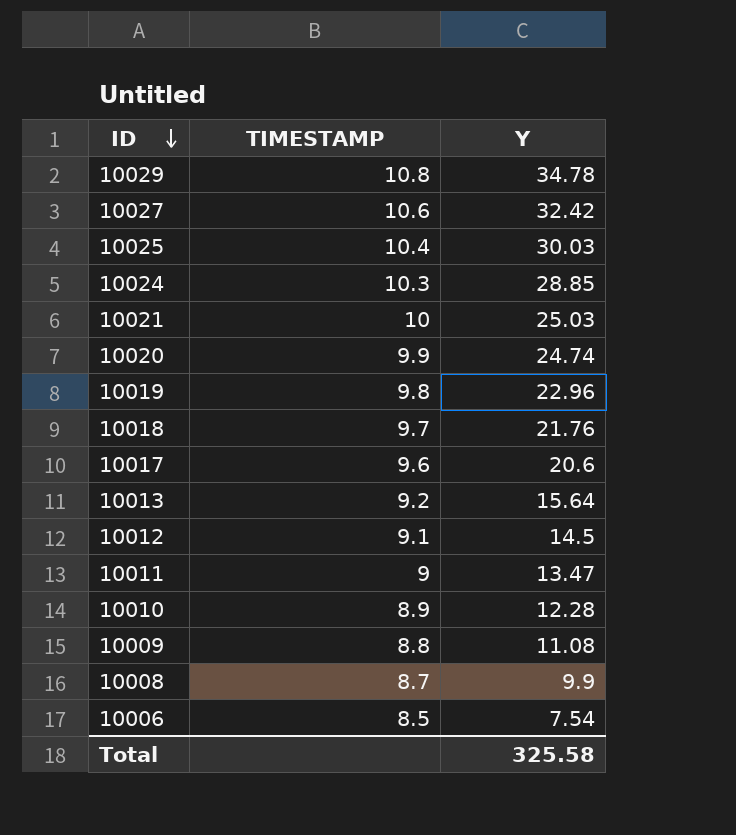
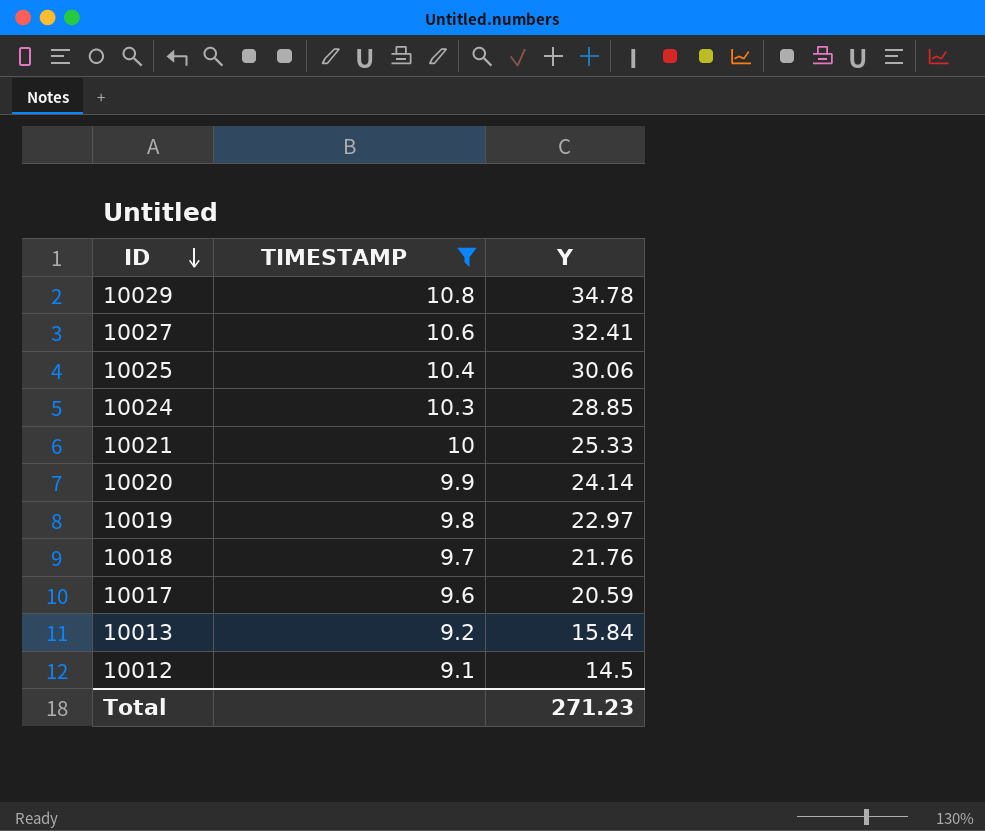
filter: none -> TIMESTAMP >= 9.1
10027 | Y: 32.42 -> 32.41
10025 | Y: 30.03 -> 30.06
10021 | Y: 25.03 -> 25.33
10020 | Y: 24.74 -> 24.14
10019 | Y: 22.96 -> 22.97
10017 | Y: 20.6 -> 20.59
10013 | Y: 15.64 -> 15.84
Total | Y: 325.58 -> 271.23

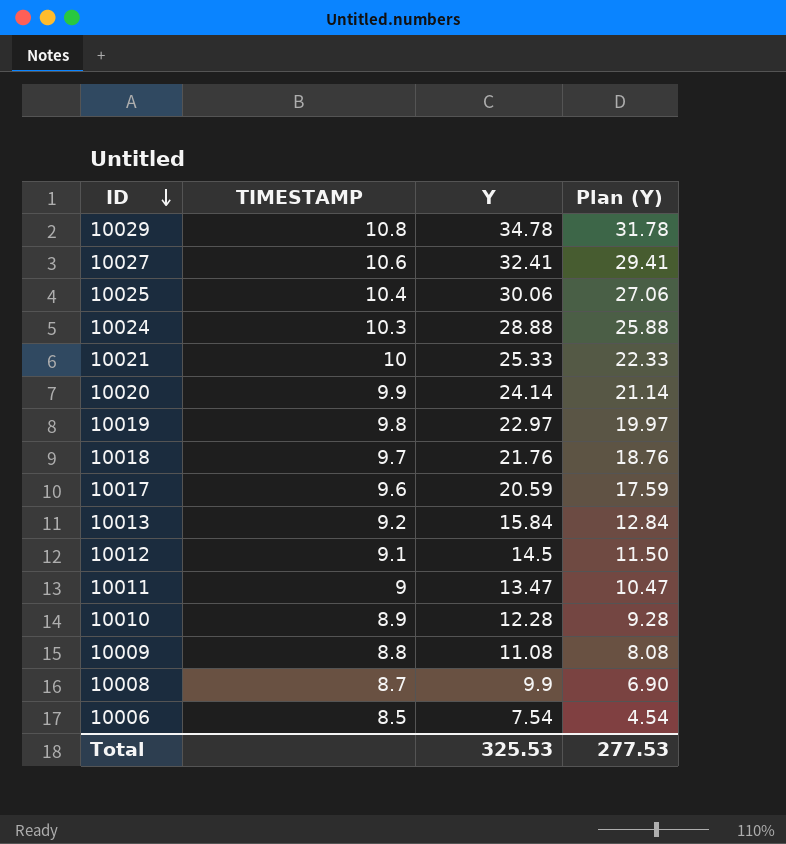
filter: TIMESTAMP >= 9.1 -> none
column Plan (Y) | formula: none -> [Y] - 3
10024 | Y: 28.85 -> 28.88
Total | Y: 271.23 -> 325.53

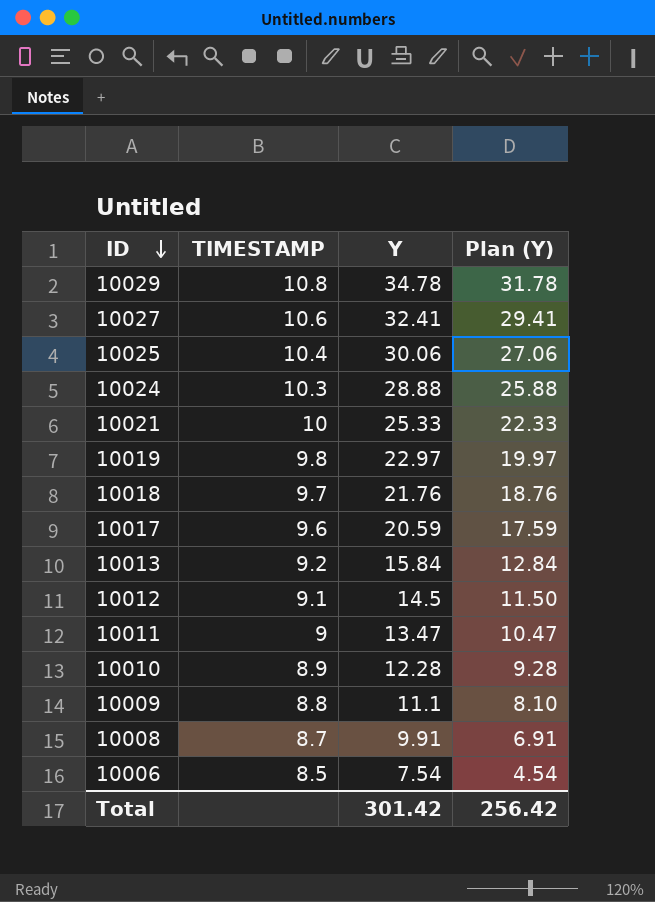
row 10020: 9.9 | 24.14 | 21.14 -> none
10009 | Y: 11.08 -> 11.1
10009 | Plan (Y): 8.08 -> 8.10
10008 | Y: 9.9 -> 9.91
10008 | Plan (Y): 6.90 -> 6.91
Total | Y: 325.53 -> 301.42
Total | Plan (Y): 277.53 -> 256.42

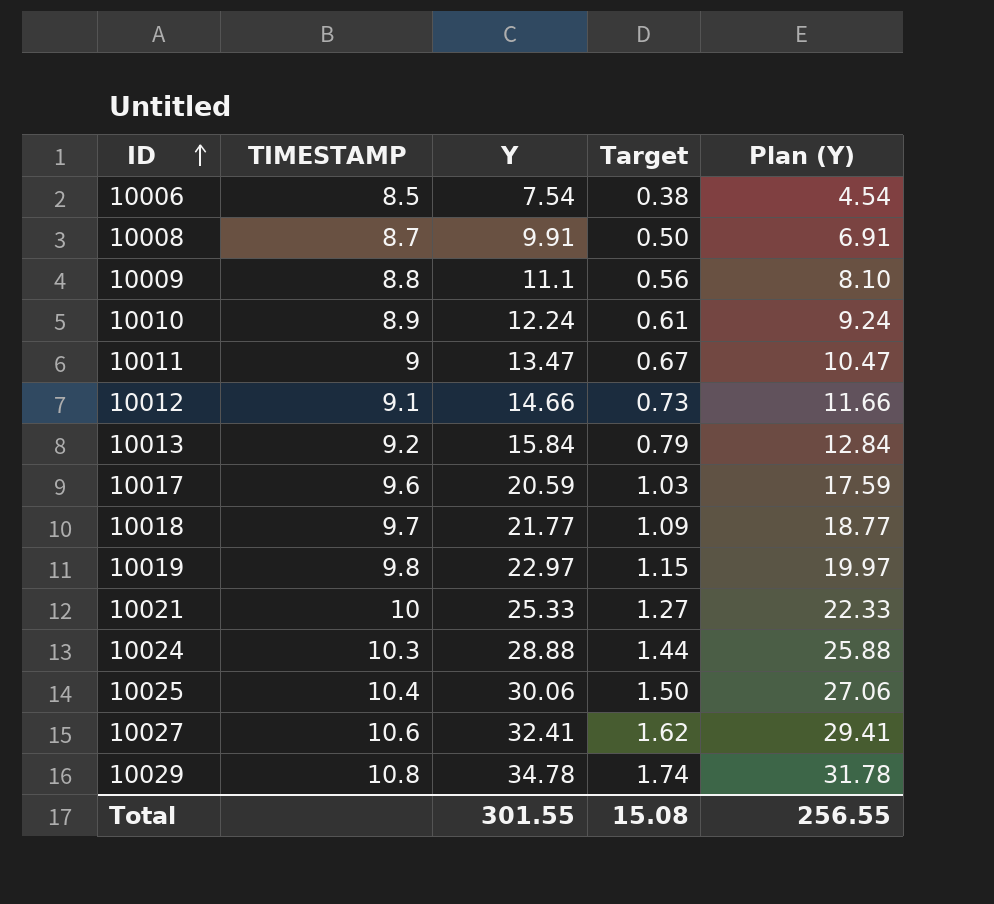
row order: ID descending -> ID ascending
column Target | formula: none -> [Y] * 0.05
10010 | Y: 12.28 -> 12.24
10010 | Plan (Y): 9.28 -> 9.24
10012 | Y: 14.5 -> 14.66
10012 | Plan (Y): 11.50 -> 11.66
10018 | Y: 21.76 -> 21.77
10018 | Plan (Y): 18.76 -> 18.77
Total | Y: 301.42 -> 301.55
Total | Plan (Y): 256.42 -> 256.55

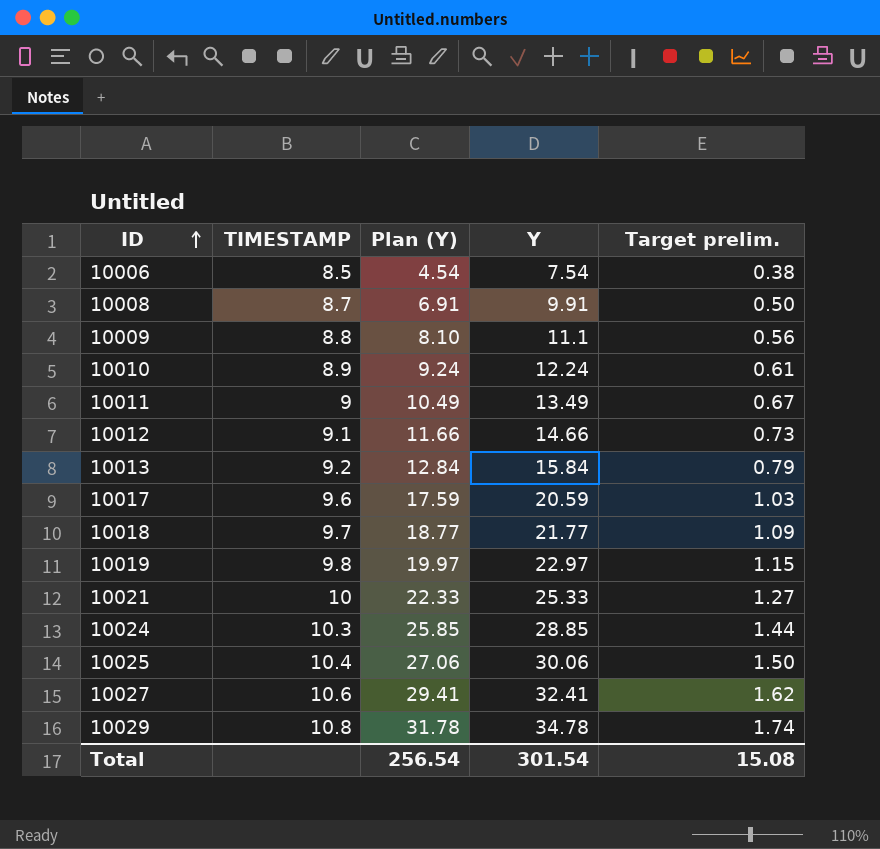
column Plan (Y) | position: 5 -> 3
column name: Target -> Target prelim.
10011 | Plan (Y): 10.47 -> 10.49
10011 | Y: 13.47 -> 13.49
10024 | Plan (Y): 25.88 -> 25.85
10024 | Y: 28.88 -> 28.85
Total | Plan (Y): 256.55 -> 256.54
Total | Y: 301.55 -> 301.54

